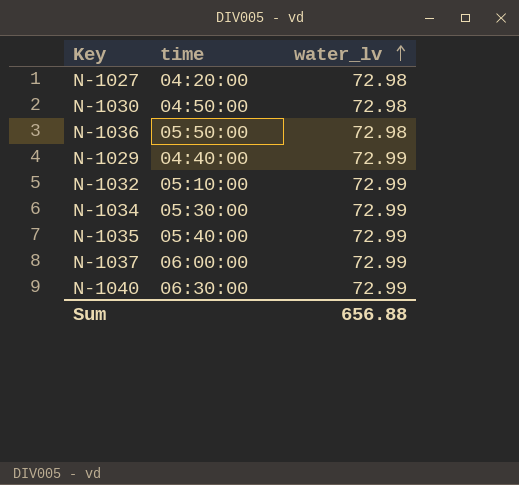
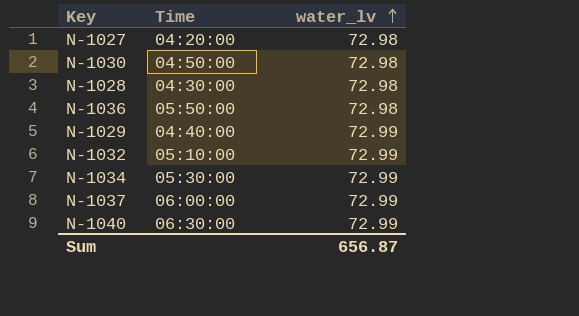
column name: time -> Time
row N-1035: 05:40:00 | 72.99 -> none
row N-1028: none -> 04:30:00 | 72.98
Sum | water_lv: 656.88 -> 656.87

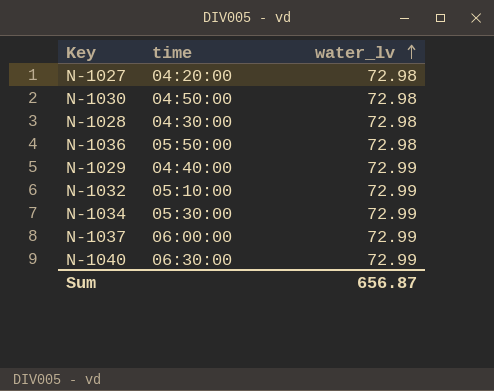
column name: Time -> time

